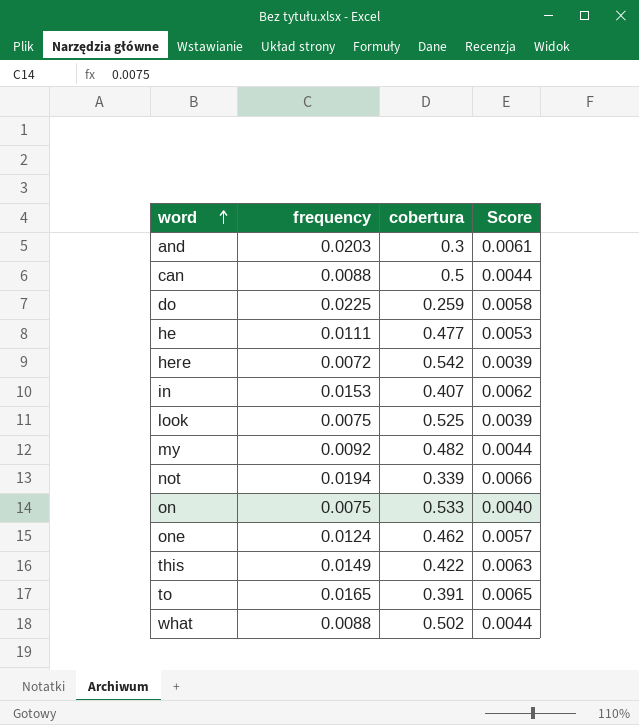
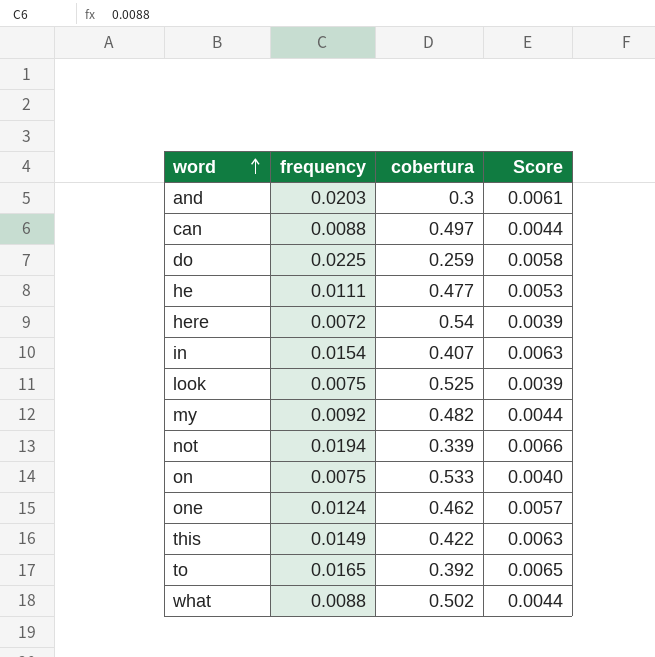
can | cobertura: 0.5 -> 0.497
here | cobertura: 0.542 -> 0.54
in | frequency: 0.0153 -> 0.0154
in | Score: 0.0062 -> 0.0063
to | cobertura: 0.391 -> 0.392

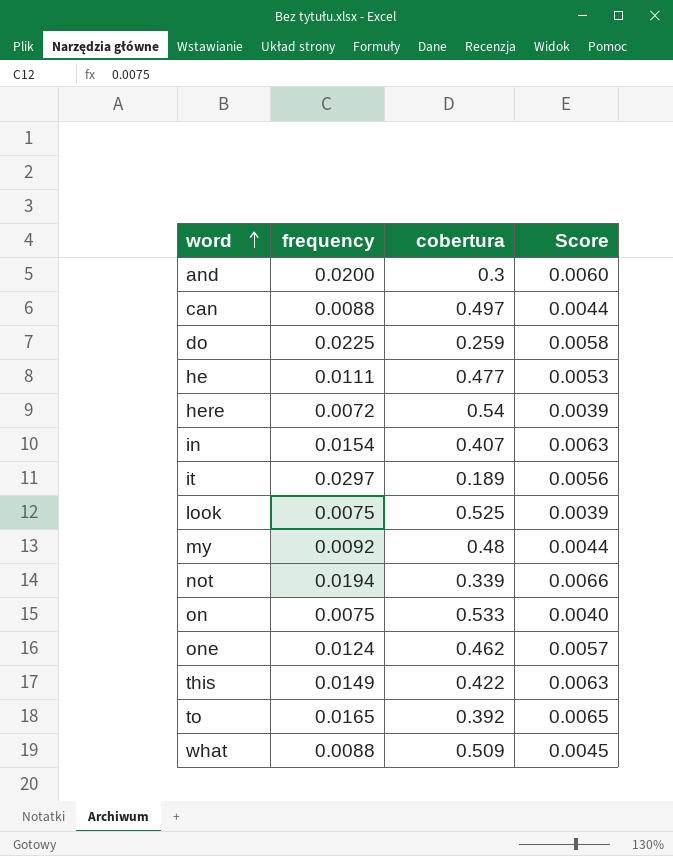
and | frequency: 0.0203 -> 0.0200
and | Score: 0.0061 -> 0.0060
row it: none -> 0.0297 | 0.189 | 0.0056
my | cobertura: 0.482 -> 0.48
what | cobertura: 0.502 -> 0.509
what | Score: 0.0044 -> 0.0045

